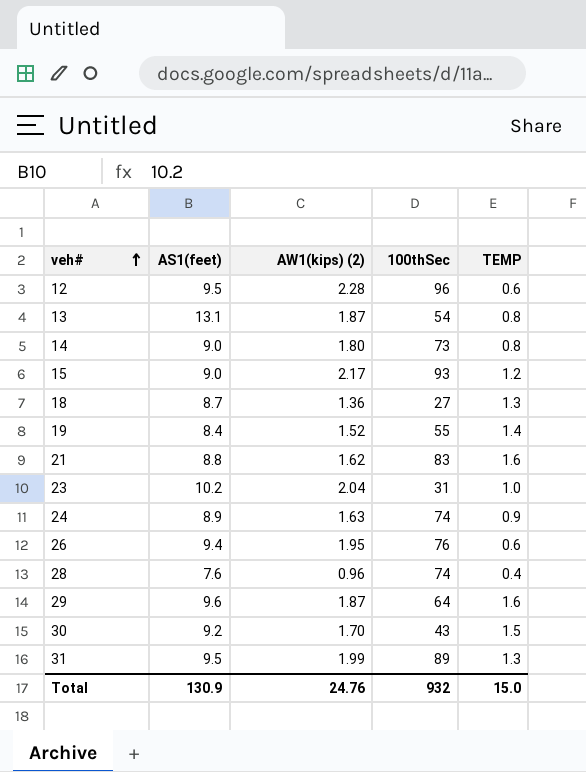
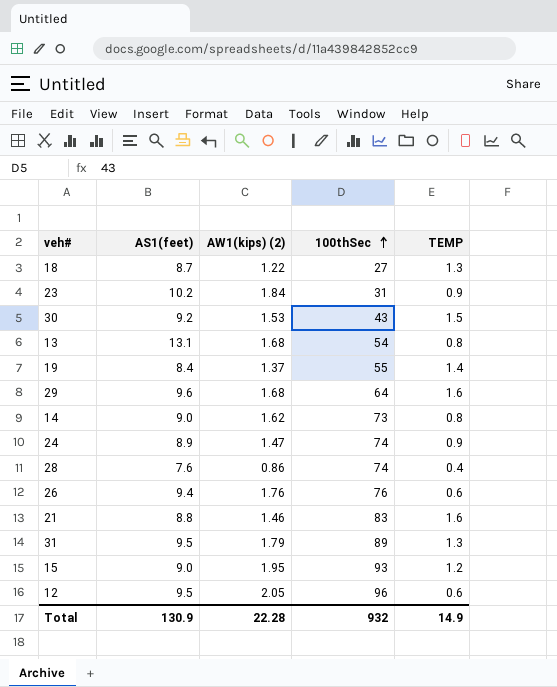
row order: veh# ascending -> 100thSec ascending
18 | AW1(kips) (2): 1.36 -> 1.22
23 | AW1(kips) (2): 2.04 -> 1.84
23 | TEMP: 1.0 -> 0.9
30 | AW1(kips) (2): 1.70 -> 1.53
13 | AW1(kips) (2): 1.87 -> 1.68
19 | AW1(kips) (2): 1.52 -> 1.37
29 | AW1(kips) (2): 1.87 -> 1.68
14 | AW1(kips) (2): 1.80 -> 1.62
24 | AW1(kips) (2): 1.63 -> 1.47
28 | AW1(kips) (2): 0.96 -> 0.86
26 | AW1(kips) (2): 1.95 -> 1.76
21 | AW1(kips) (2): 1.62 -> 1.46
31 | AW1(kips) (2): 1.99 -> 1.79
15 | AW1(kips) (2): 2.17 -> 1.95
12 | AW1(kips) (2): 2.28 -> 2.05
Total | AW1(kips) (2): 24.76 -> 22.28
Total | TEMP: 15.0 -> 14.9

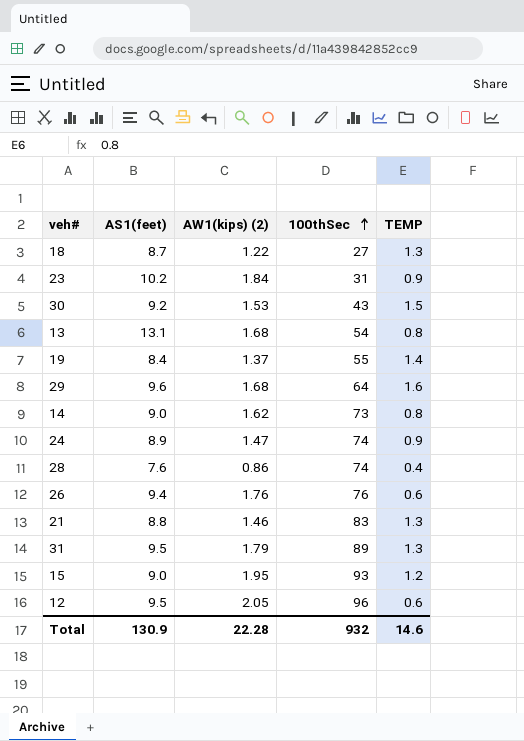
21 | TEMP: 1.6 -> 1.3
Total | TEMP: 14.9 -> 14.6

